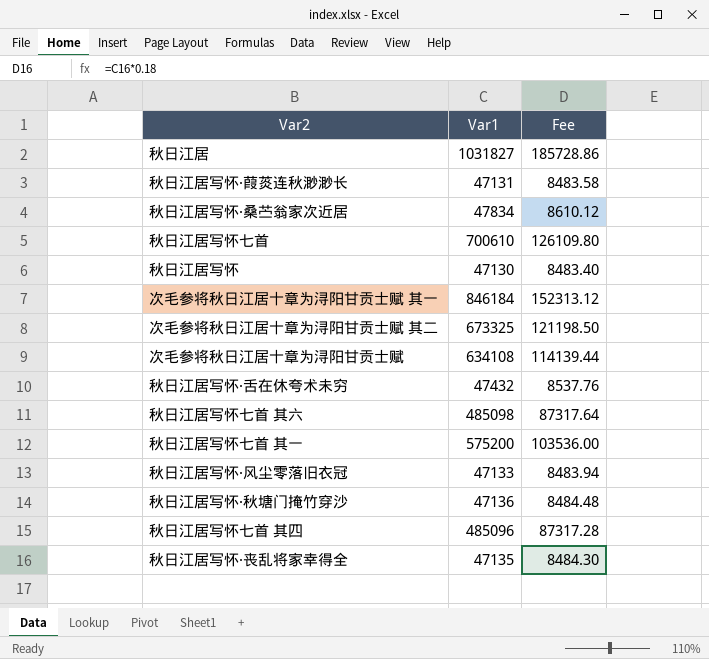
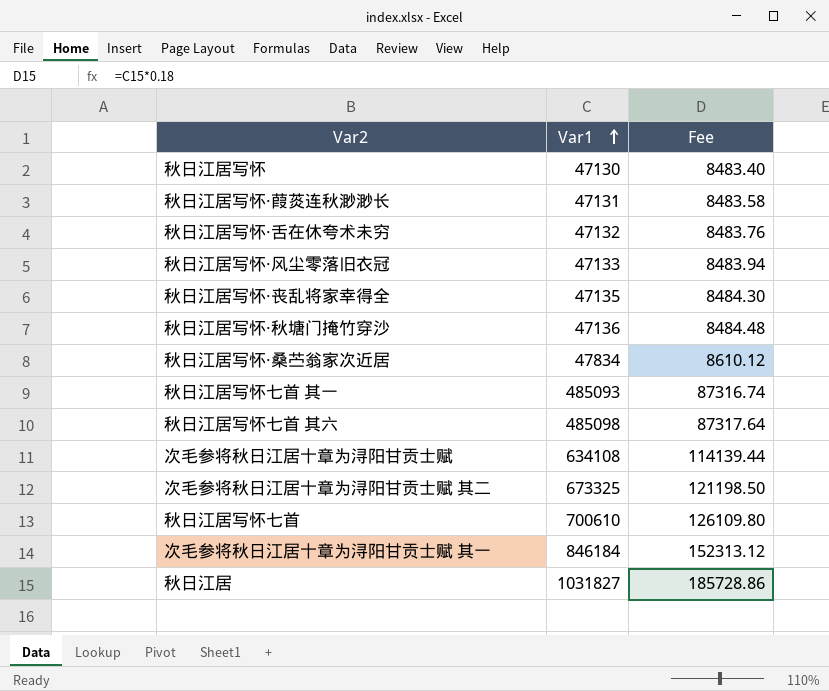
row order: none -> Var1 ascending
row 秋日江居写怀七首 其四: 485096 | 87317.28 -> none
秋日江居写怀·舌在休夸术未穷 | Var1: 47432 -> 47132
秋日江居写怀·舌在休夸术未穷 | Fee: 8537.76 -> 8483.76
秋日江居写怀七首 其一 | Var1: 575200 -> 485093
秋日江居写怀七首 其一 | Fee: 103536.00 -> 87316.74

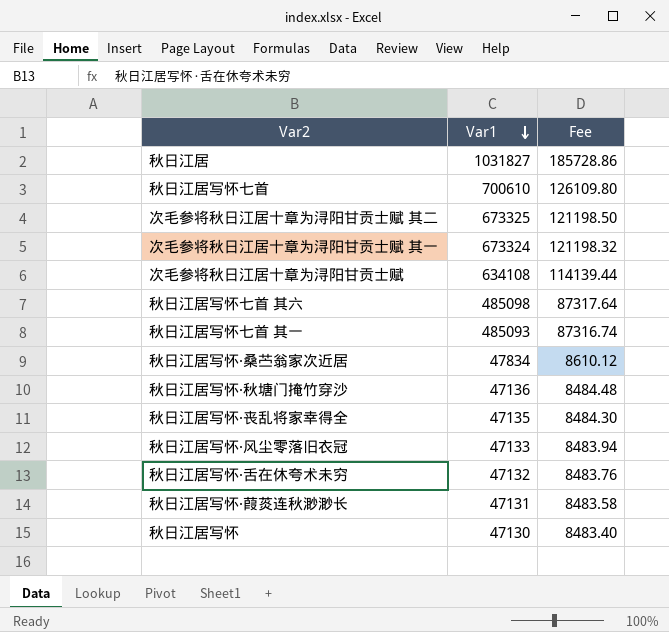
row order: Var1 ascending -> Var1 descending
次毛参将秋日江居十章为浔阳甘贡士赋 其一 | Var1: 846184 -> 673324
次毛参将秋日江居十章为浔阳甘贡士赋 其一 | Fee: 152313.12 -> 121198.32

